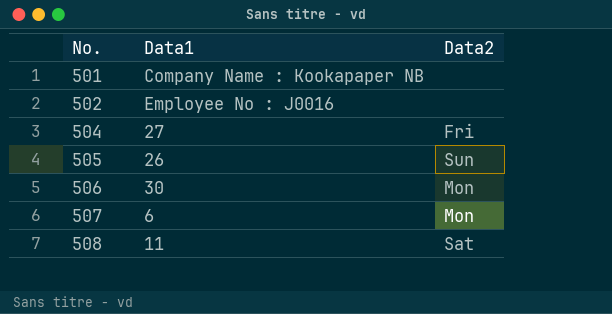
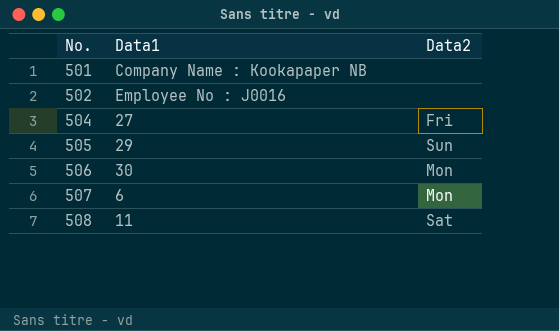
505 | Data1: 26 -> 29

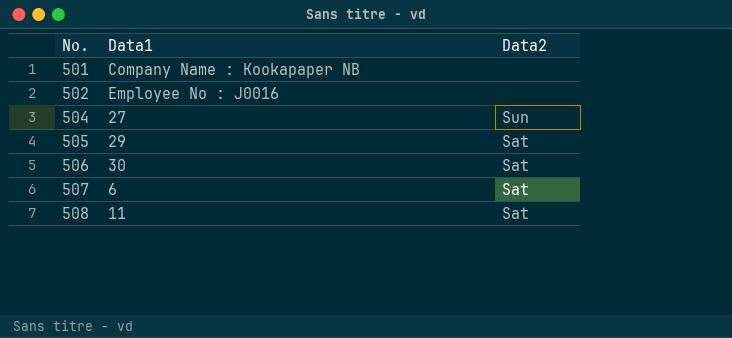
504 | Data2: Fri -> Sun
505 | Data2: Sun -> Sat
506 | Data2: Mon -> Sat
507 | Data2: Mon -> Sat

